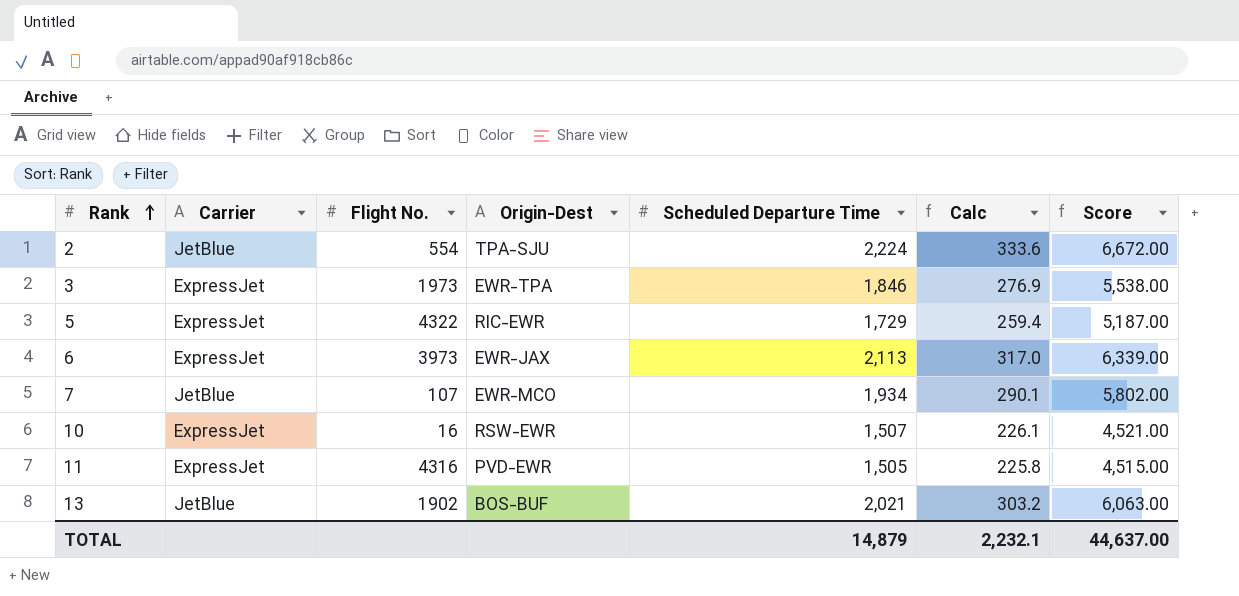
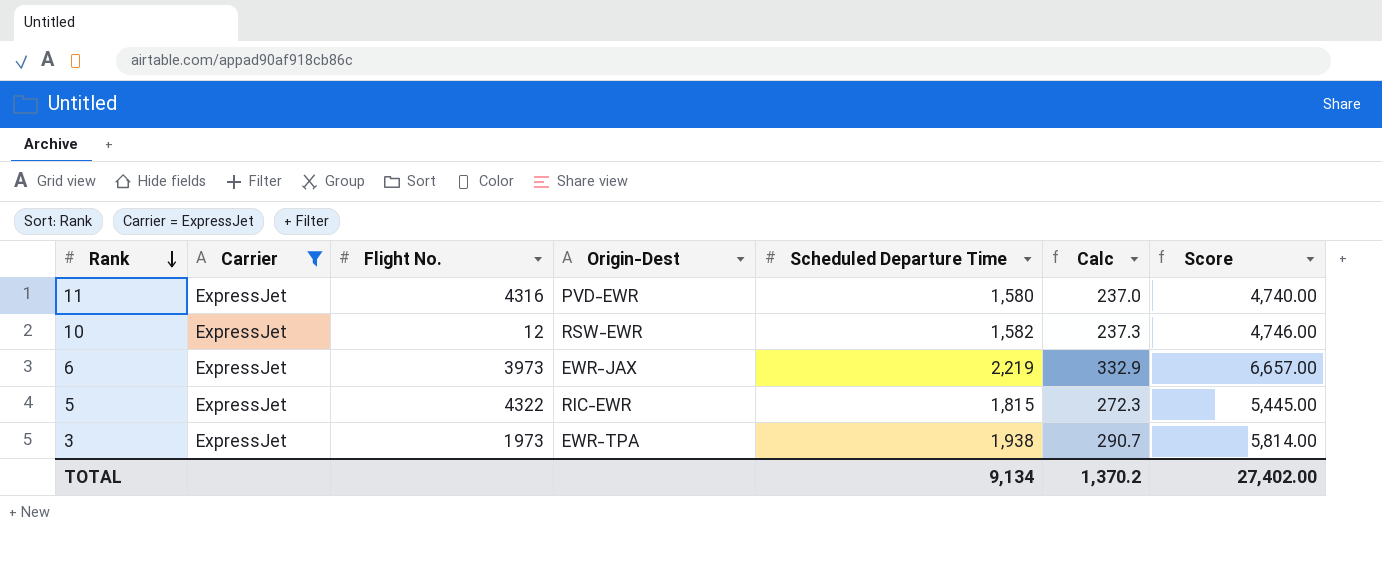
filter: none -> Carrier = ExpressJet
row order: Rank ascending -> Rank descending
11 | Scheduled Departure Time: 1,505 -> 1,580
11 | Calc: 225.8 -> 237.0
11 | Score: 4,515.00 -> 4,740.00
10 | Flight No.: 16 -> 12
10 | Scheduled Departure Time: 1,507 -> 1,582
10 | Calc: 226.1 -> 237.3
10 | Score: 4,521.00 -> 4,746.00
6 | Scheduled Departure Time: 2,113 -> 2,219
6 | Calc: 317.0 -> 332.9
6 | Score: 6,339.00 -> 6,657.00
5 | Scheduled Departure Time: 1,729 -> 1,815
5 | Calc: 259.4 -> 272.3
5 | Score: 5,187.00 -> 5,445.00
3 | Scheduled Departure Time: 1,846 -> 1,938
3 | Calc: 276.9 -> 290.7
3 | Score: 5,538.00 -> 5,814.00
TOTAL | Scheduled Departure Time: 14,879 -> 9,134
TOTAL | Calc: 2,232.1 -> 1,370.2
TOTAL | Score: 44,637.00 -> 27,402.00

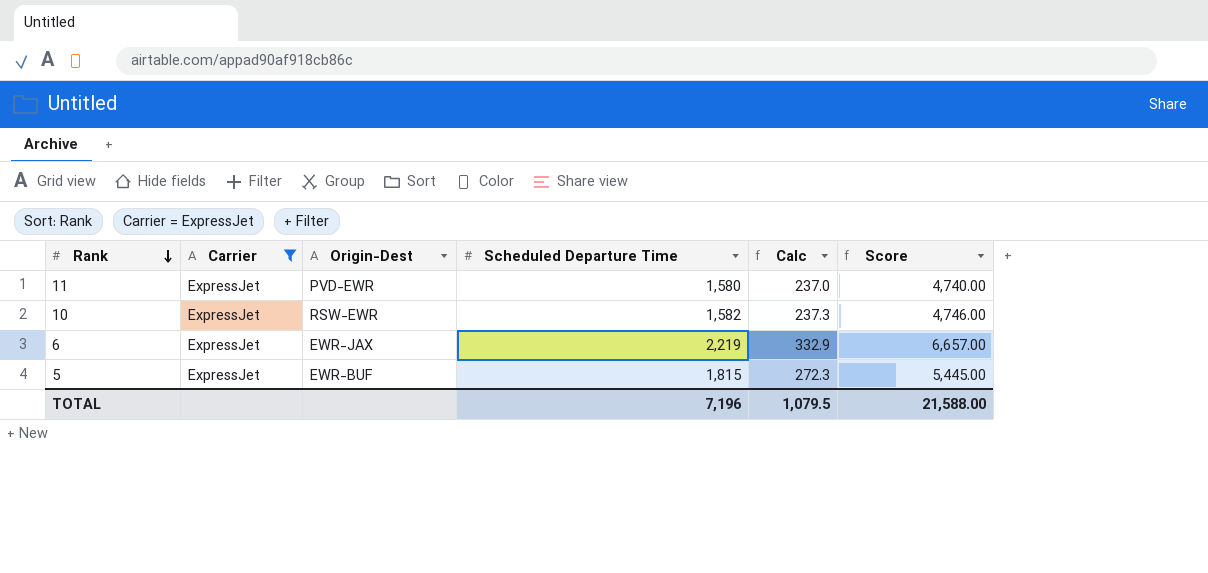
column Flight No. | position: 3 -> none
row 3: ExpressJet | 1973 | EWR-TPA | 1,938 | 290.7 | 5,814.00 -> none
5 | Origin-Dest: RIC-EWR -> EWR-BUF
TOTAL | Scheduled Departure Time: 9,134 -> 7,196
TOTAL | Calc: 1,370.2 -> 1,079.5
TOTAL | Score: 27,402.00 -> 21,588.00

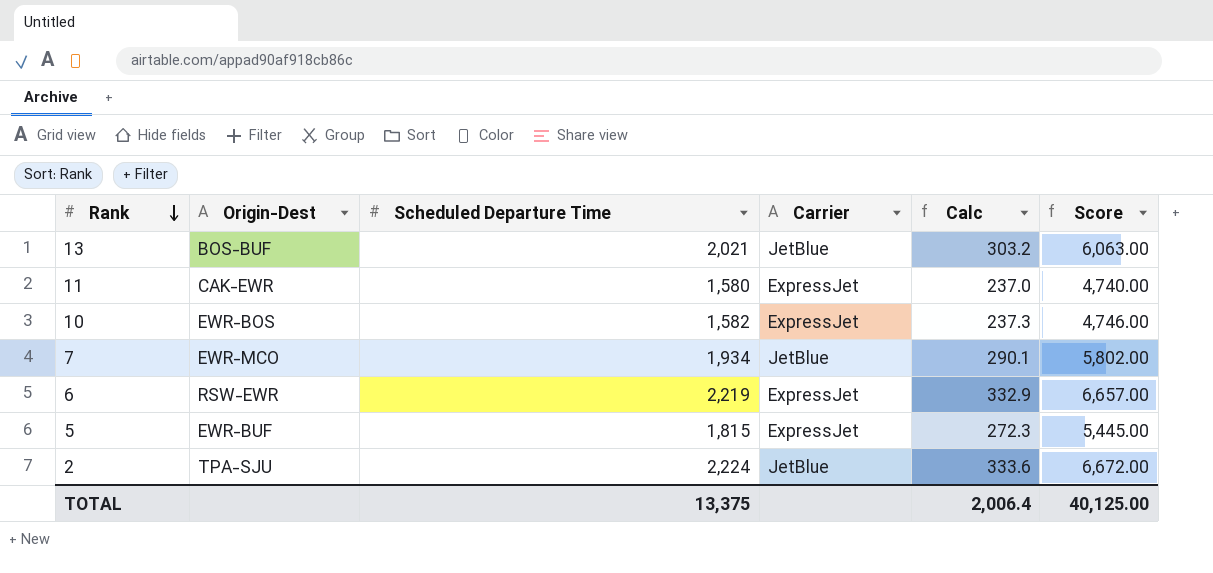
filter: Carrier = ExpressJet -> none
column Carrier | position: 2 -> 4
11 | Origin-Dest: PVD-EWR -> CAK-EWR
10 | Origin-Dest: RSW-EWR -> EWR-BOS
6 | Origin-Dest: EWR-JAX -> RSW-EWR
TOTAL | Scheduled Departure Time: 7,196 -> 13,375
TOTAL | Calc: 1,079.5 -> 2,006.4
TOTAL | Score: 21,588.00 -> 40,125.00

